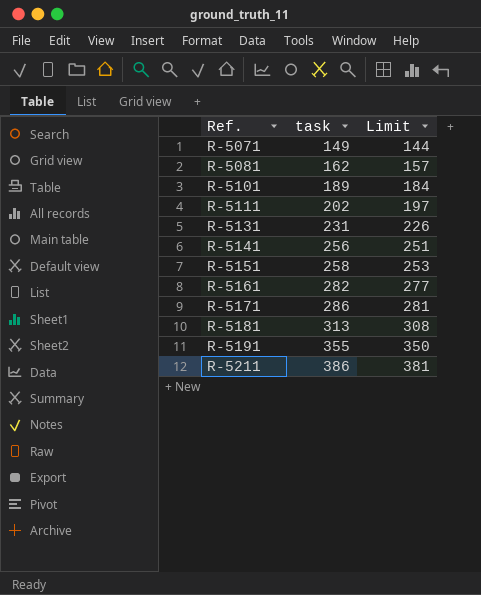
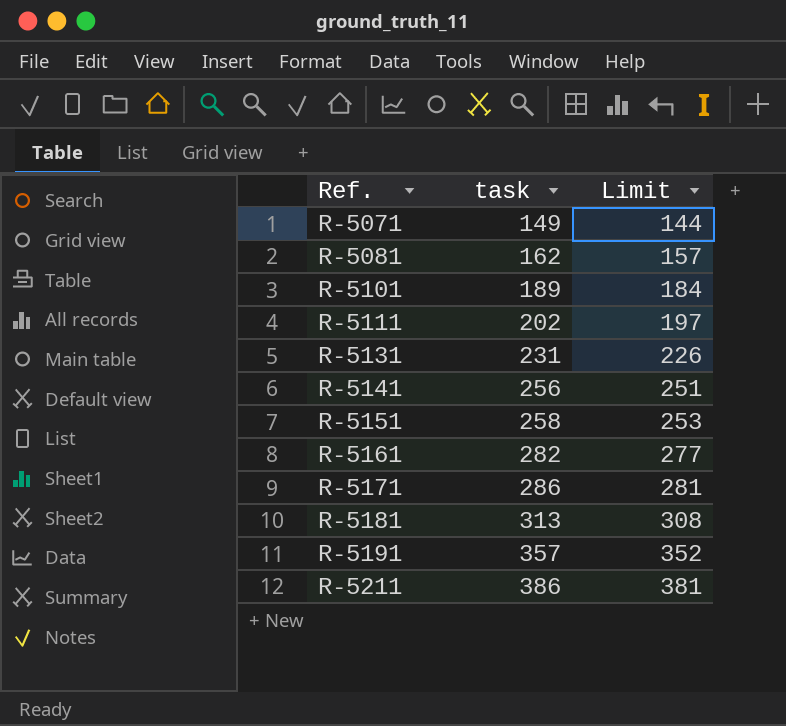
R-5191 | task: 355 -> 357
R-5191 | Limit: 350 -> 352

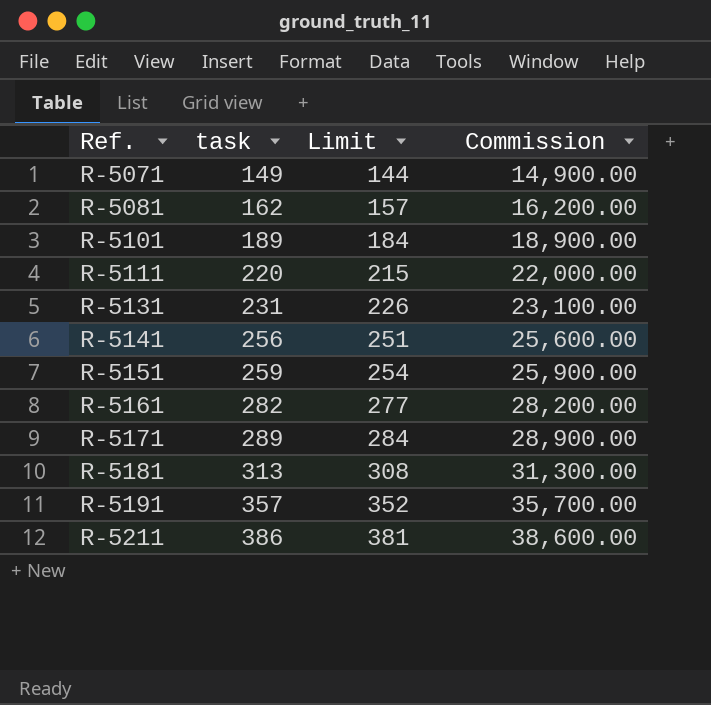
column Commission | formula: none -> [task] * 100
R-5111 | task: 202 -> 220
R-5111 | Limit: 197 -> 215
R-5151 | task: 258 -> 259
R-5151 | Limit: 253 -> 254
R-5171 | task: 286 -> 289
R-5171 | Limit: 281 -> 284

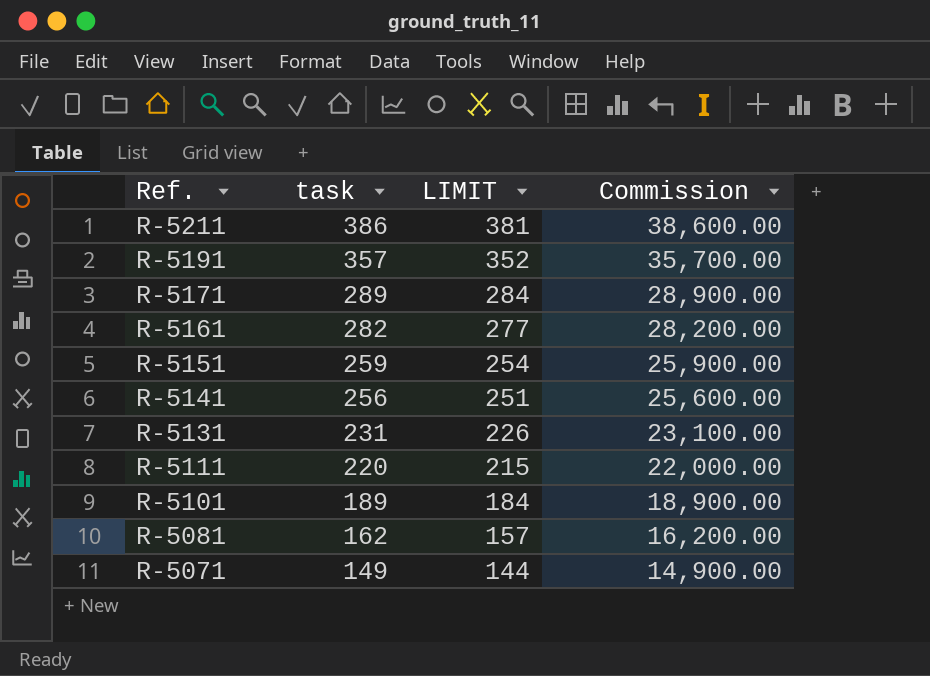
row order: Ref. ascending -> Ref. descending
column name: Limit -> LIMIT
row R-5181: 313 | 308 | 31,300.00 -> none

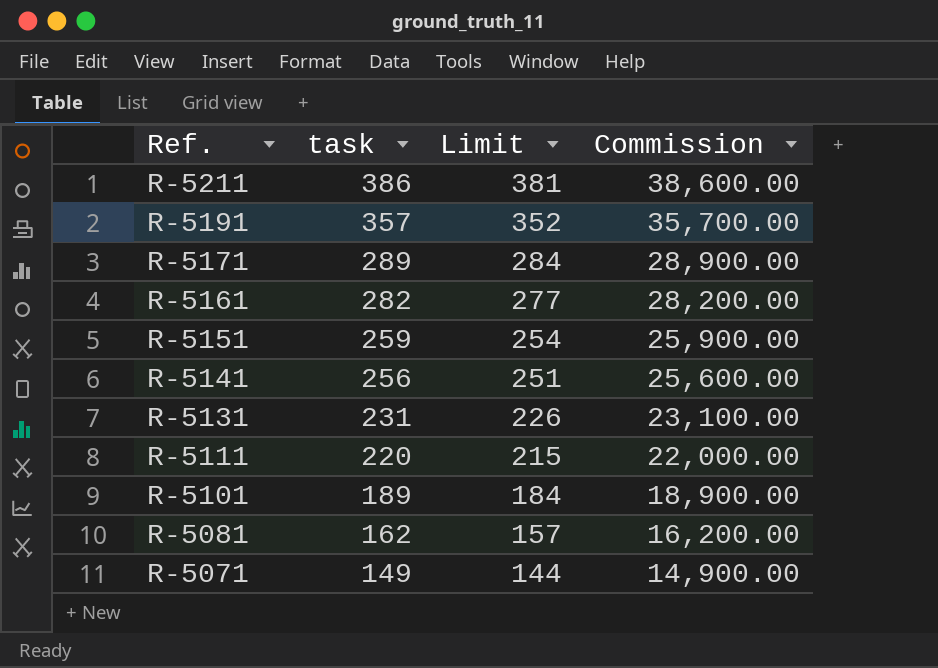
column name: LIMIT -> Limit

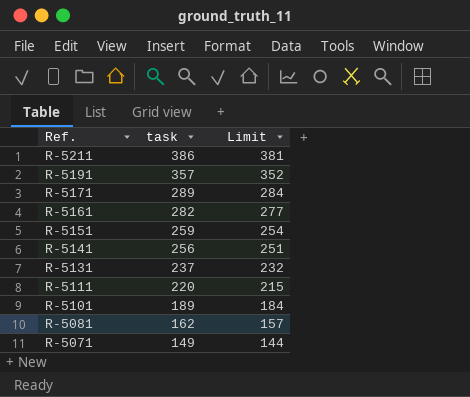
column Commission | formula: [task] * 100 -> none
R-5131 | task: 231 -> 237
R-5131 | Limit: 226 -> 232

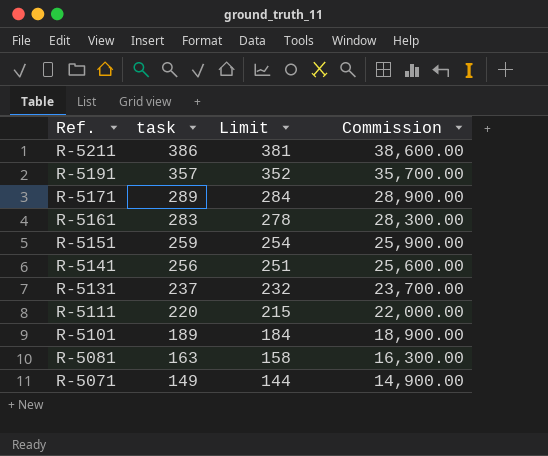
column Commission | formula: none -> [task] * 100
R-5161 | task: 282 -> 283
R-5161 | Limit: 277 -> 278
R-5081 | task: 162 -> 163
R-5081 | Limit: 157 -> 158

